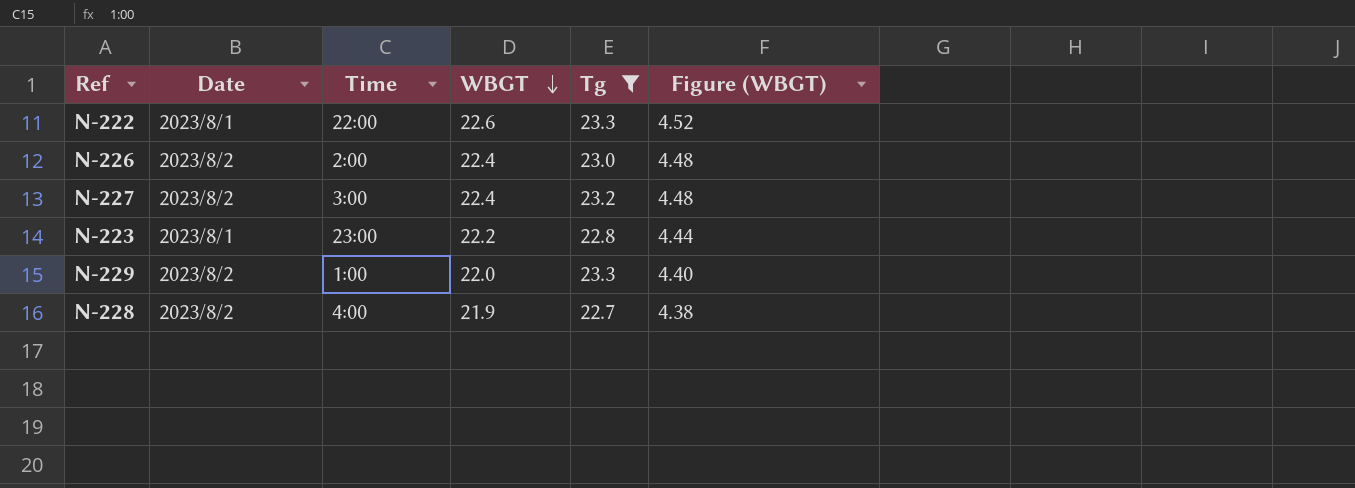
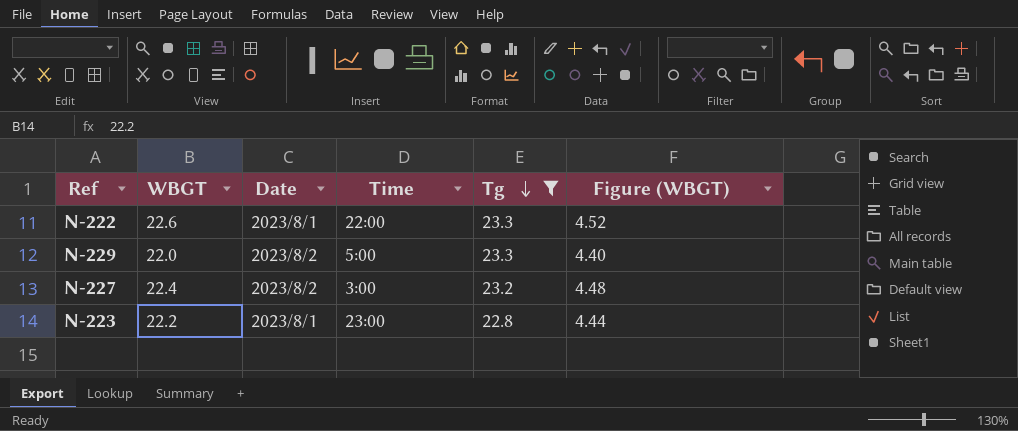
row order: WBGT descending -> Tg descending
column WBGT | position: 4 -> 2
row N-226: 2023/8/2 | 2:00 | 22.4 | 23.0 | 4.48 -> none
row N-228: 2023/8/2 | 4:00 | 21.9 | 22.7 | 4.38 -> none
N-229 | Time: 1:00 -> 5:00

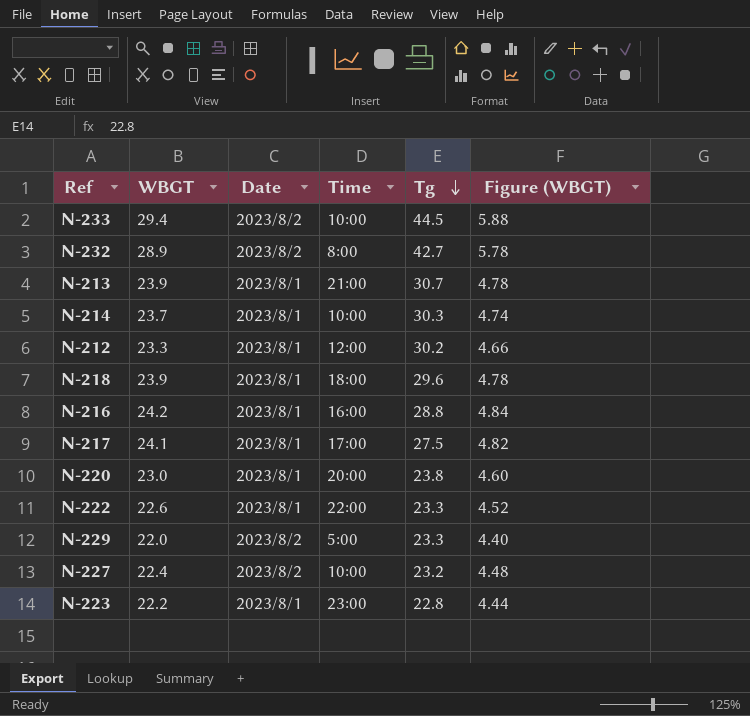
filter: Tg <= 23.3 -> none
N-227 | Time: 3:00 -> 10:00

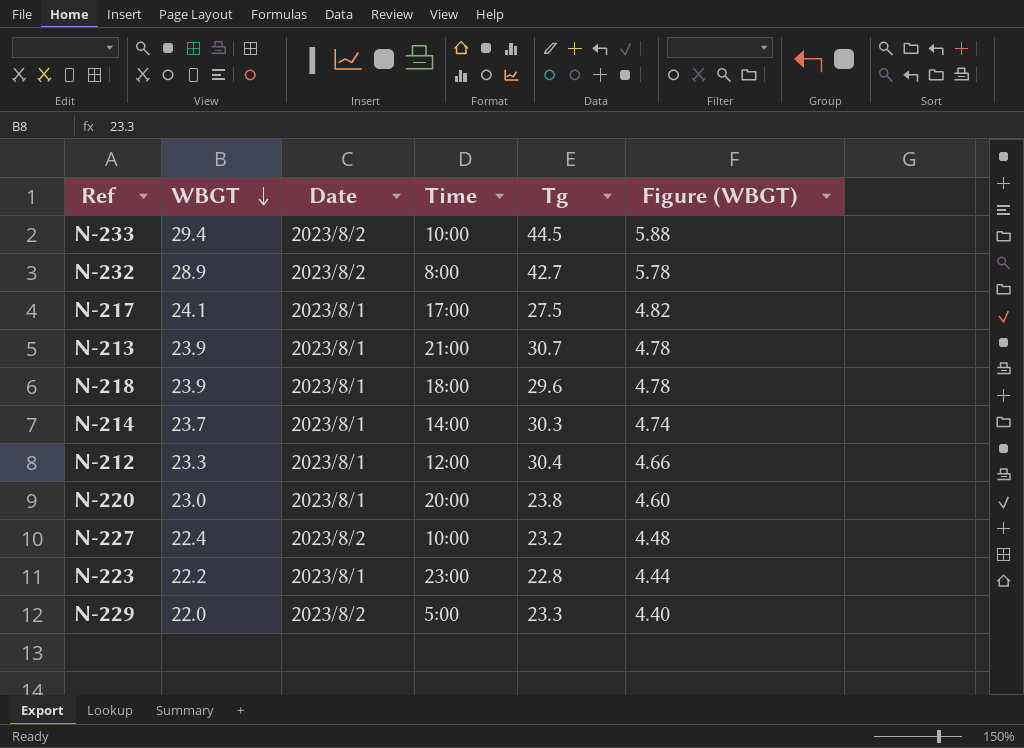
row order: Tg descending -> WBGT descending
row N-216: 24.2 | 2023/8/1 | 16:00 | 28.8 | 4.84 -> none
row N-222: 22.6 | 2023/8/1 | 22:00 | 23.3 | 4.52 -> none
N-214 | Time: 10:00 -> 14:00
N-212 | Tg: 30.2 -> 30.4

